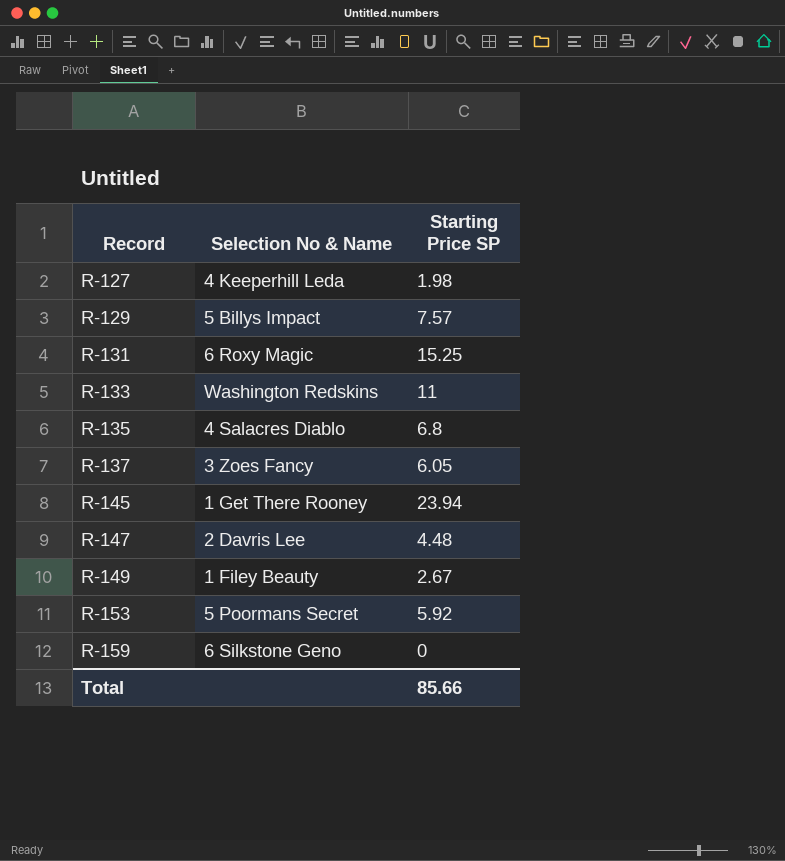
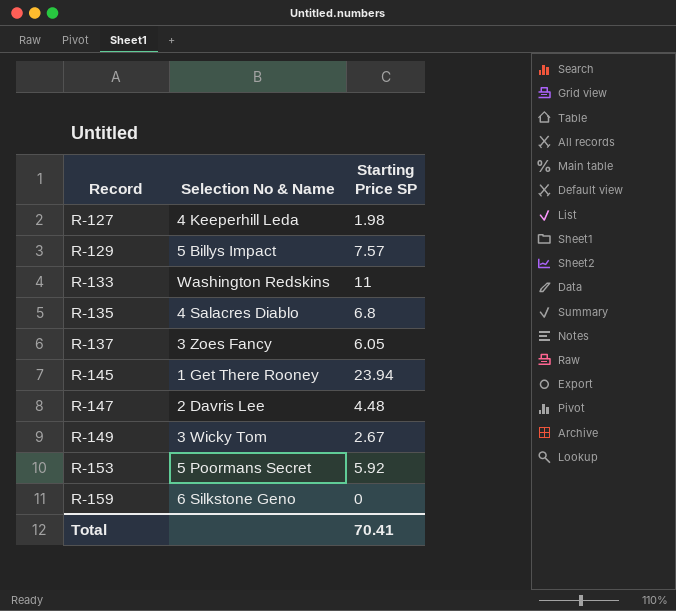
row R-131: 6 Roxy Magic | 15.25 -> none
R-149 | Selection No & Name: 1 Filey Beauty -> 3 Wicky Tom
Total | Starting Price SP: 85.66 -> 70.41

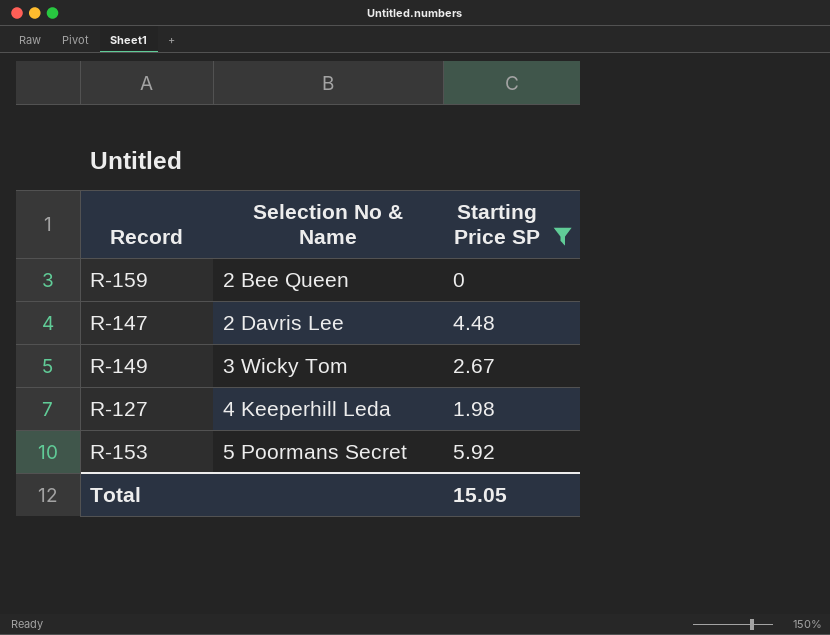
filter: none -> Starting Price SP <= 5.92
row order: Record ascending -> Selection No & Name ascending
R-159 | Selection No & Name: 6 Silkstone Geno -> 2 Bee Queen
Total | Starting Price SP: 70.41 -> 15.05

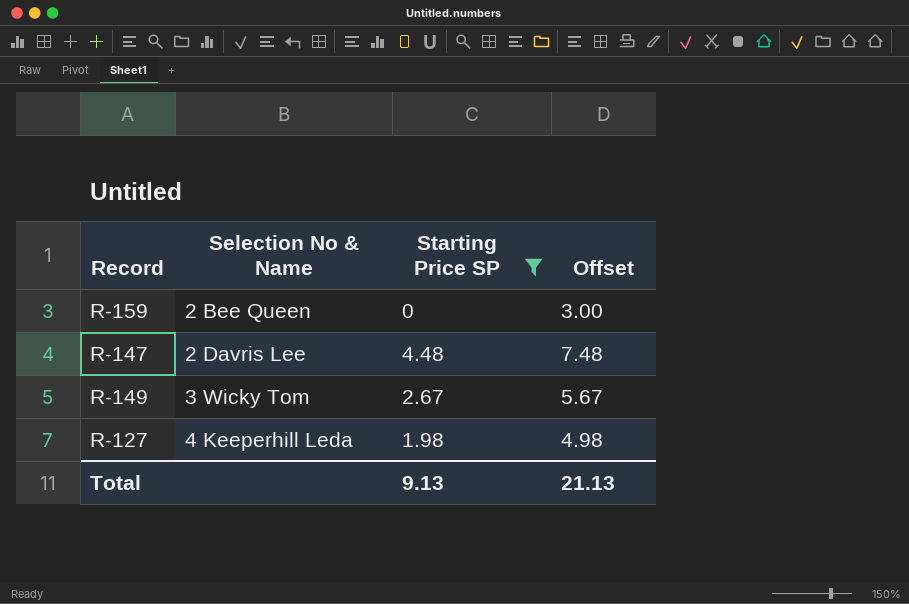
column Offset | formula: none -> [Starting Price SP] + 3
row R-153: 5 Poormans Secret | 5.92 -> none
Total | Starting Price SP: 15.05 -> 9.13

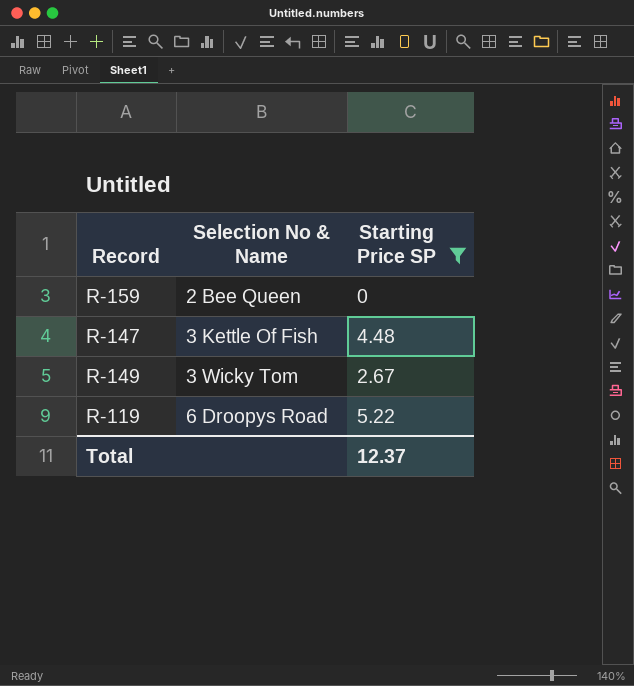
column Offset | formula: [Starting Price SP] + 3 -> none
row R-127: 4 Keeperhill Leda | 1.98 | 4.98 -> none
R-147 | Selection No & Name: 2 Davris Lee -> 3 Kettle Of Fish
row R-119: none -> 6 Droopys Road | 5.22
Total | Starting Price SP: 9.13 -> 12.37

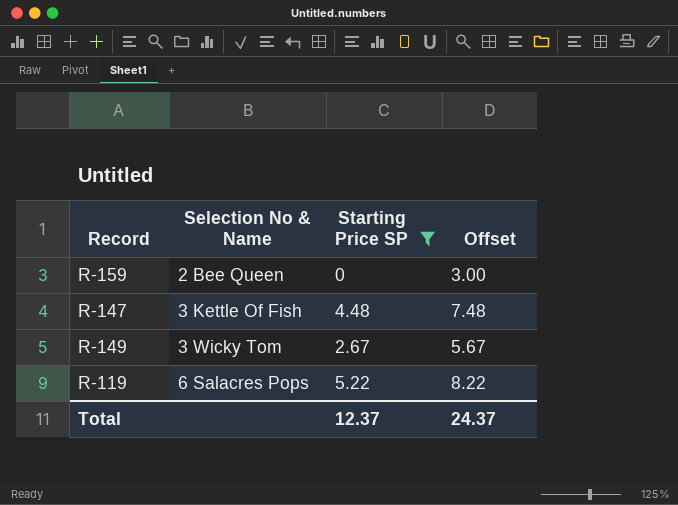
column Offset | formula: none -> [Starting Price SP] + 3
R-119 | Selection No & Name: 6 Droopys Road -> 6 Salacres Pops

